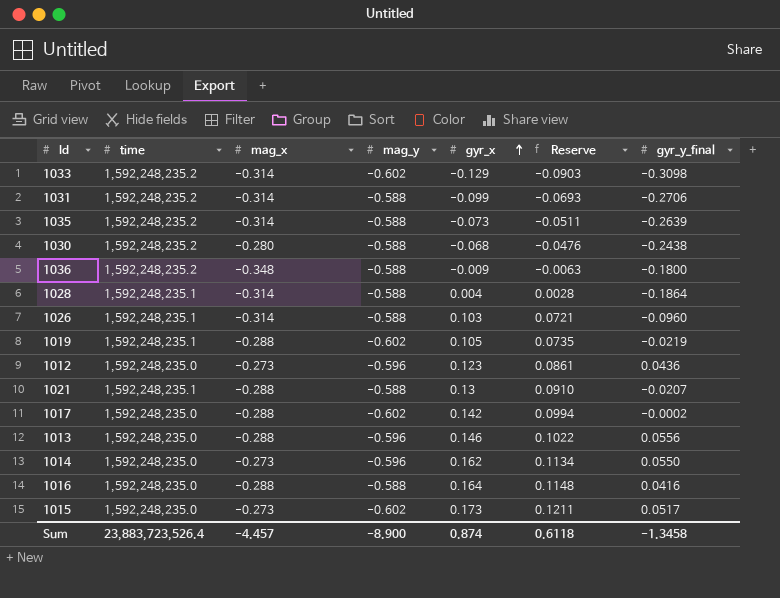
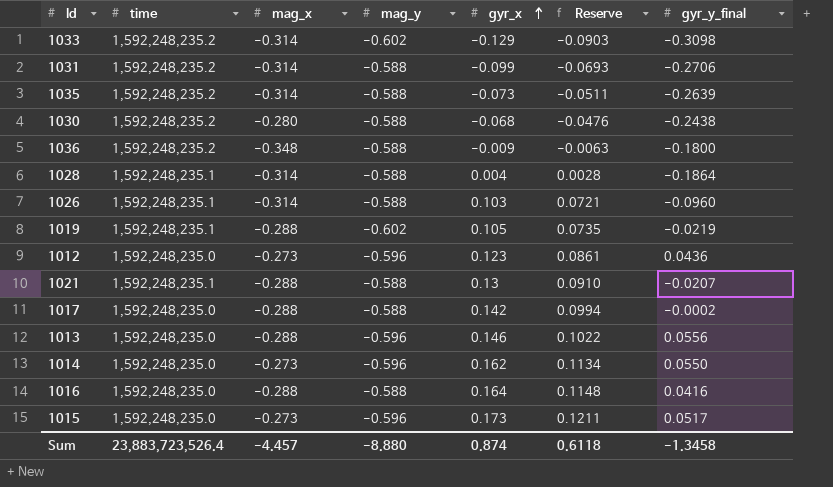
1017 | mag_y: -0.602 -> -0.588
1015 | mag_y: -0.602 -> -0.596
Sum | mag_y: -8.900 -> -8.880

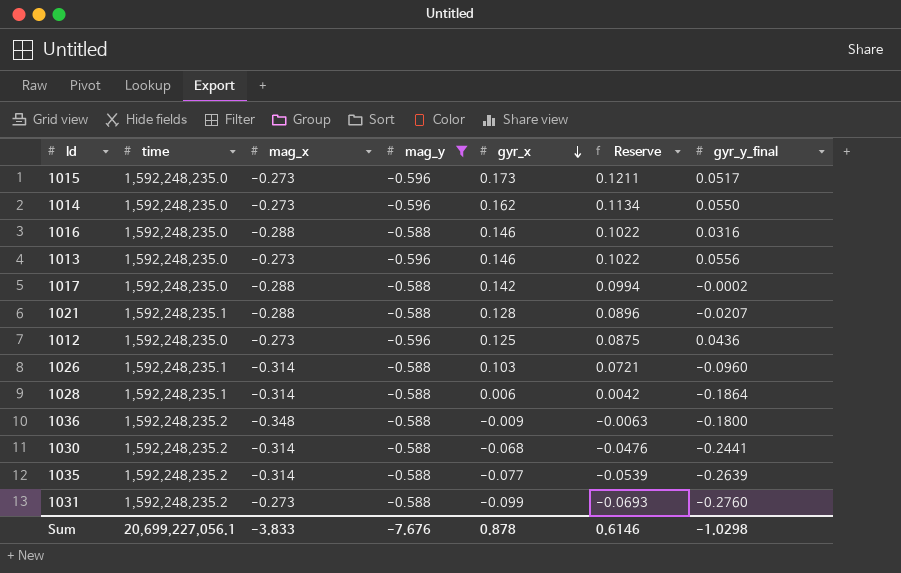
filter: none -> mag_y != -0.602
row order: gyr_x ascending -> gyr_x descending
1016 | gyr_x: 0.164 -> 0.146
1016 | Reserve: 0.1148 -> 0.1022
1016 | gyr_y_final: 0.0416 -> 0.0316
1013 | mag_x: -0.288 -> -0.273
1021 | gyr_x: 0.13 -> 0.128
1021 | Reserve: 0.0910 -> 0.0896
1012 | gyr_x: 0.123 -> 0.125
1012 | Reserve: 0.0861 -> 0.0875
1028 | gyr_x: 0.004 -> 0.006
1028 | Reserve: 0.0028 -> 0.0042
1030 | mag_x: -0.280 -> -0.314
1030 | gyr_y_final: -0.2438 -> -0.2441
1035 | gyr_x: -0.073 -> -0.077
1035 | Reserve: -0.0511 -> -0.0539
1031 | mag_x: -0.314 -> -0.273
1031 | gyr_y_final: -0.2706 -> -0.2760
Sum | time: 23,883,723,526.4 -> 20,699,227,056.1
Sum | mag_x: -4.457 -> -3.833
Sum | mag_y: -8.880 -> -7.676
Sum | gyr_x: 0.874 -> 0.878
Sum | Reserve: 0.6118 -> 0.6146
Sum | gyr_y_final: -1.3458 -> -1.0298

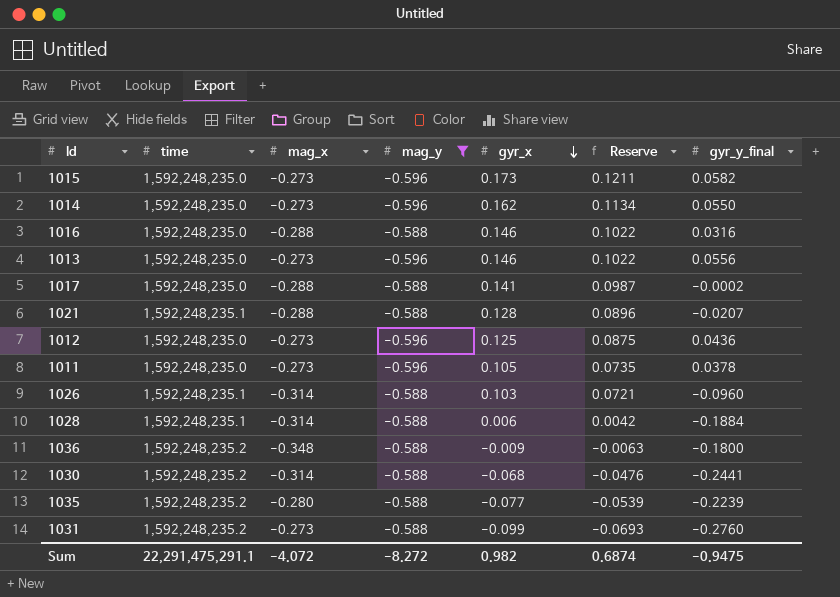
1015 | gyr_y_final: 0.0517 -> 0.0582
1017 | gyr_x: 0.142 -> 0.141
1017 | Reserve: 0.0994 -> 0.0987
row 1011: none -> 1,592,248,235.0 | -0.273 | -0.596 | 0.105 | 0.0735 | 0.0378
1028 | gyr_y_final: -0.1864 -> -0.1884
1035 | mag_x: -0.314 -> -0.280
1035 | gyr_y_final: -0.2639 -> -0.2239
Sum | time: 20,699,227,056.1 -> 22,291,475,291.1
Sum | mag_x: -3.833 -> -4.072
Sum | mag_y: -7.676 -> -8.272
Sum | gyr_x: 0.878 -> 0.982
Sum | Reserve: 0.6146 -> 0.6874
Sum | gyr_y_final: -1.0298 -> -0.9475

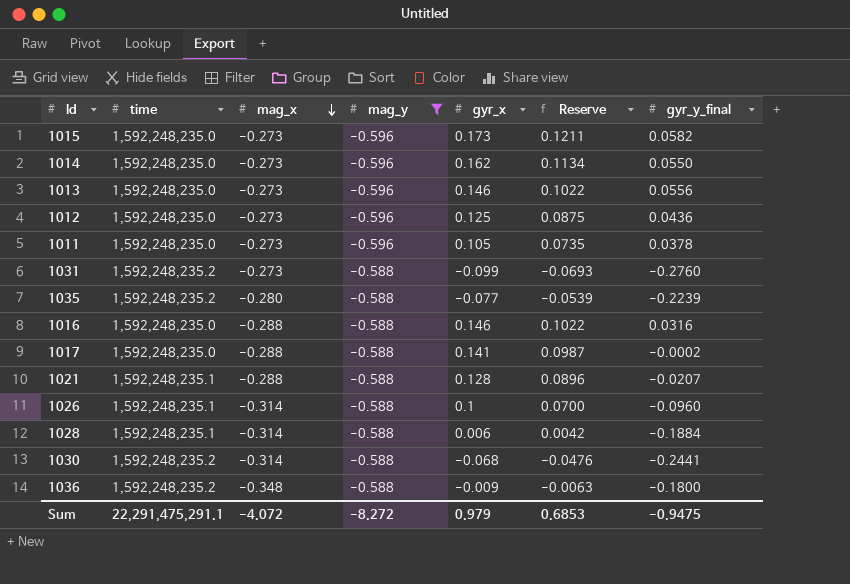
row order: gyr_x descending -> mag_x descending
1026 | gyr_x: 0.103 -> 0.1
1026 | Reserve: 0.0721 -> 0.0700
Sum | gyr_x: 0.982 -> 0.979
Sum | Reserve: 0.6874 -> 0.6853

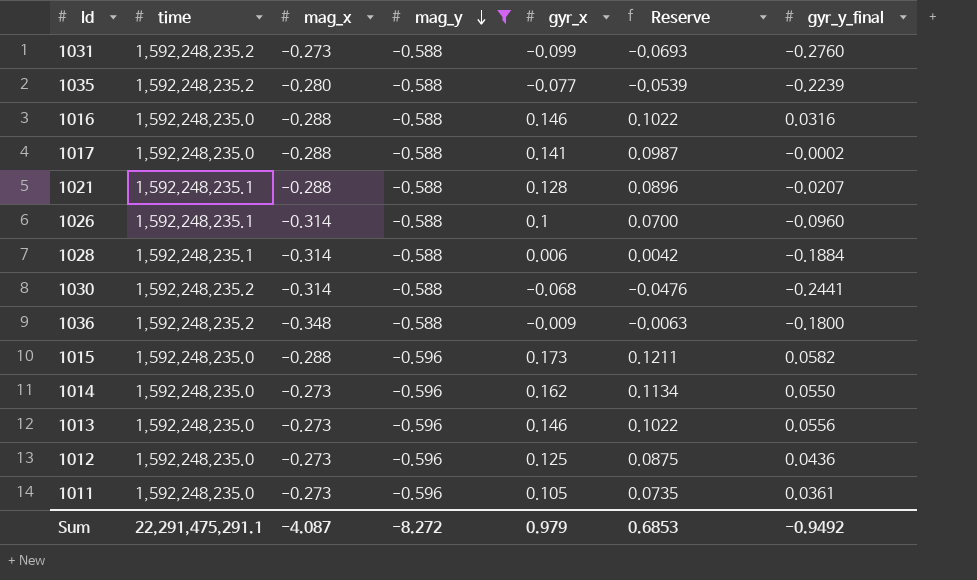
row order: mag_x descending -> mag_y descending
1015 | mag_x: -0.273 -> -0.288
1011 | gyr_y_final: 0.0378 -> 0.0361
Sum | mag_x: -4.072 -> -4.087
Sum | gyr_y_final: -0.9475 -> -0.9492

